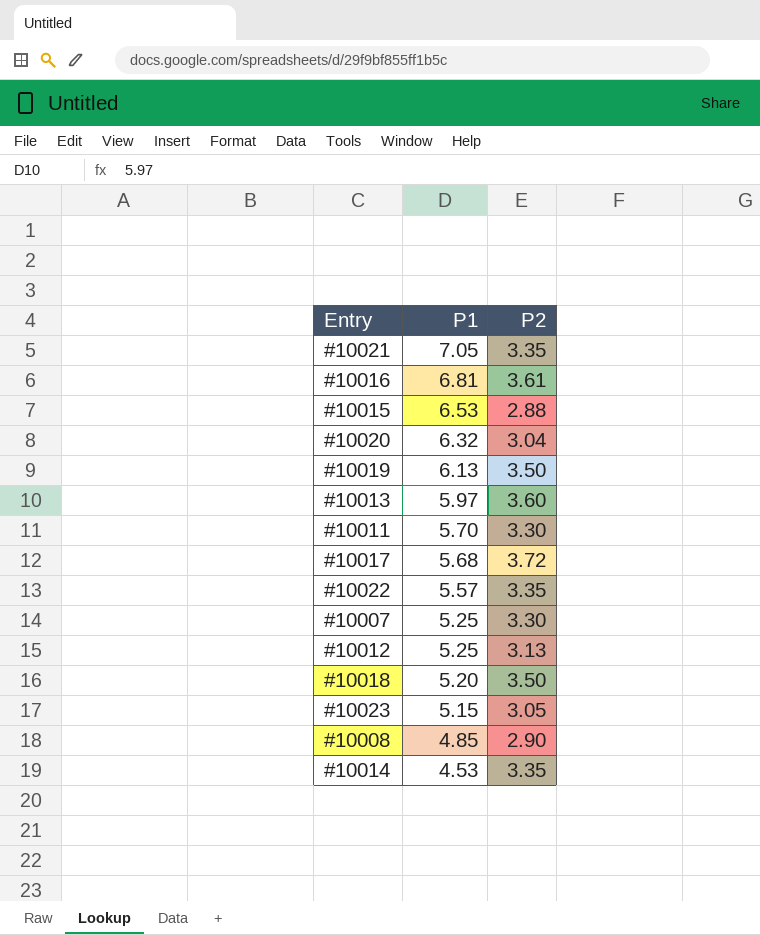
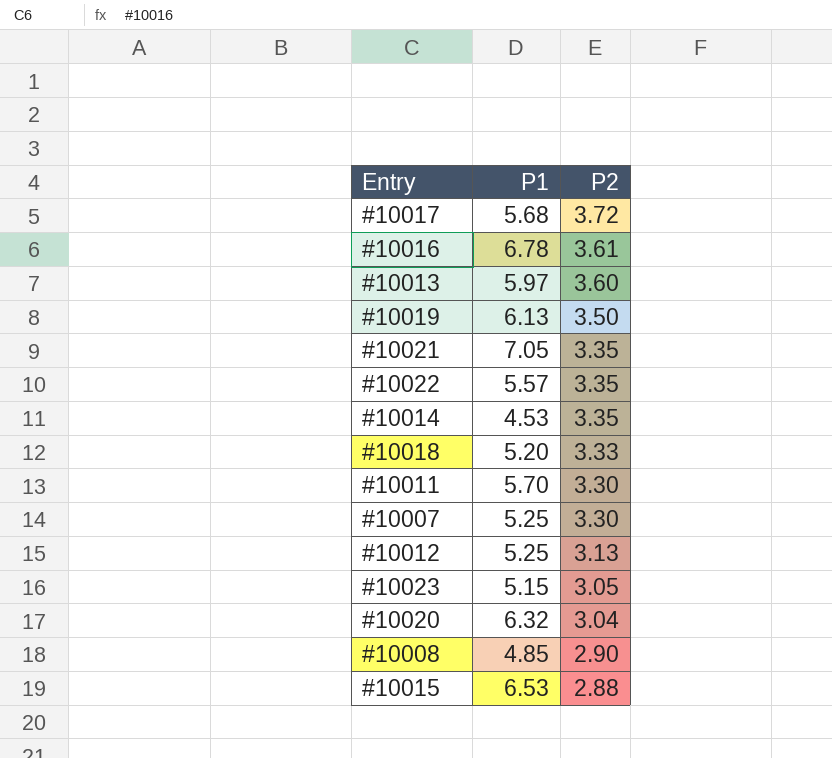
row order: P1 descending -> P2 descending
#10016 | P1: 6.81 -> 6.78
#10018 | P2: 3.50 -> 3.33

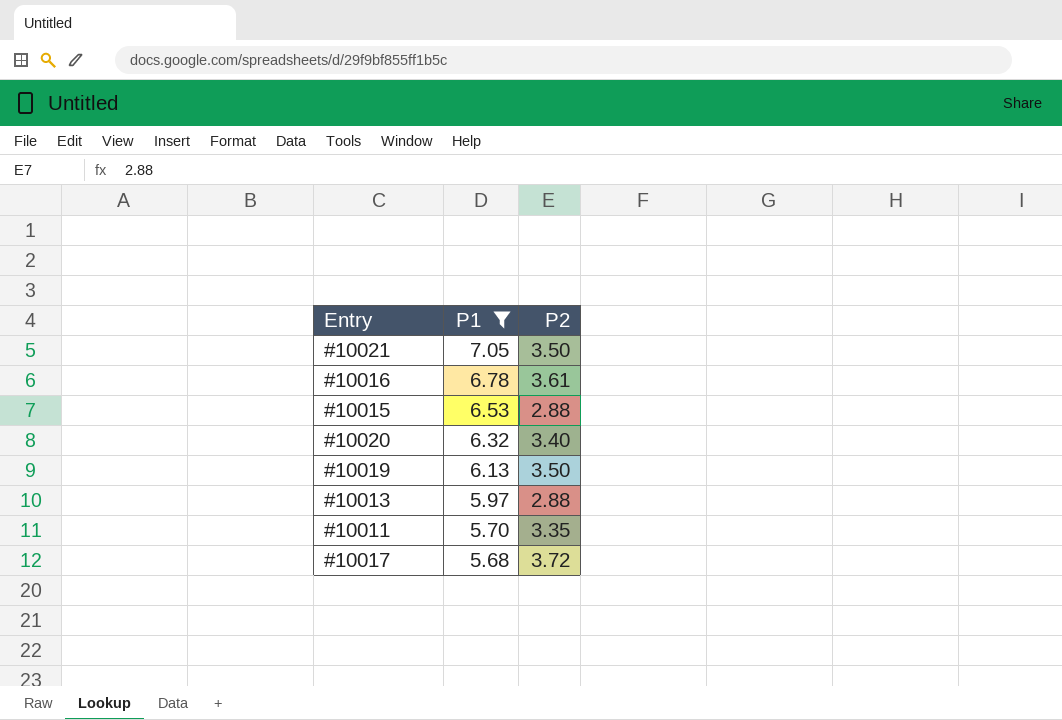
filter: none -> P1 >= 5.68
row order: P2 descending -> P1 descending
#10021 | P2: 3.35 -> 3.50
#10020 | P2: 3.04 -> 3.40
#10013 | P2: 3.60 -> 2.88
#10011 | P2: 3.30 -> 3.35

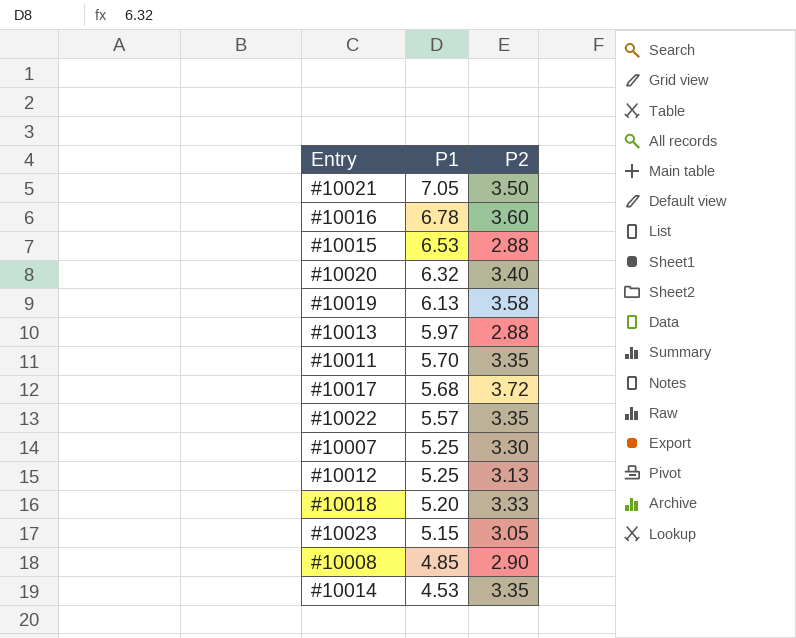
filter: P1 >= 5.68 -> none
#10016 | P2: 3.61 -> 3.60
#10019 | P2: 3.50 -> 3.58

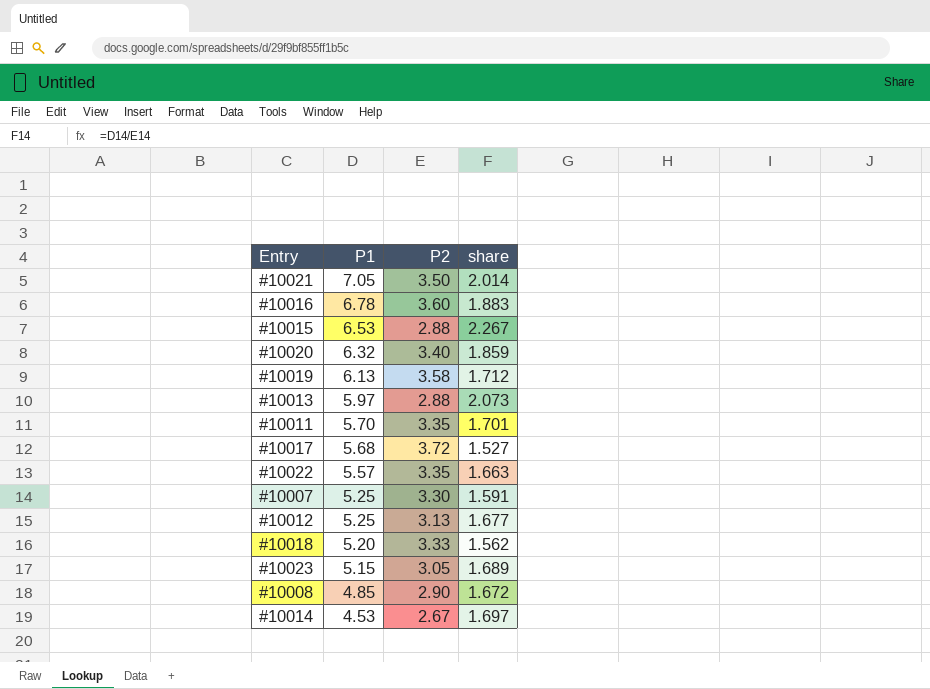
column share | formula: none -> [P1] / [P2]
#10014 | P2: 3.35 -> 2.67

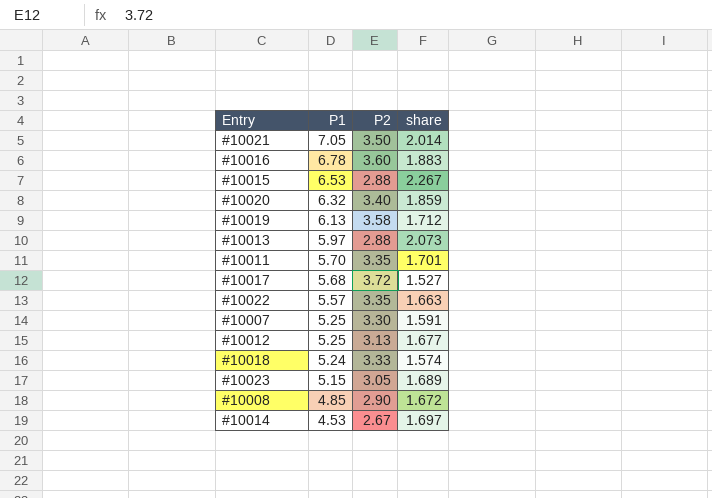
#10018 | P1: 5.20 -> 5.24
#10018 | share: 1.562 -> 1.574

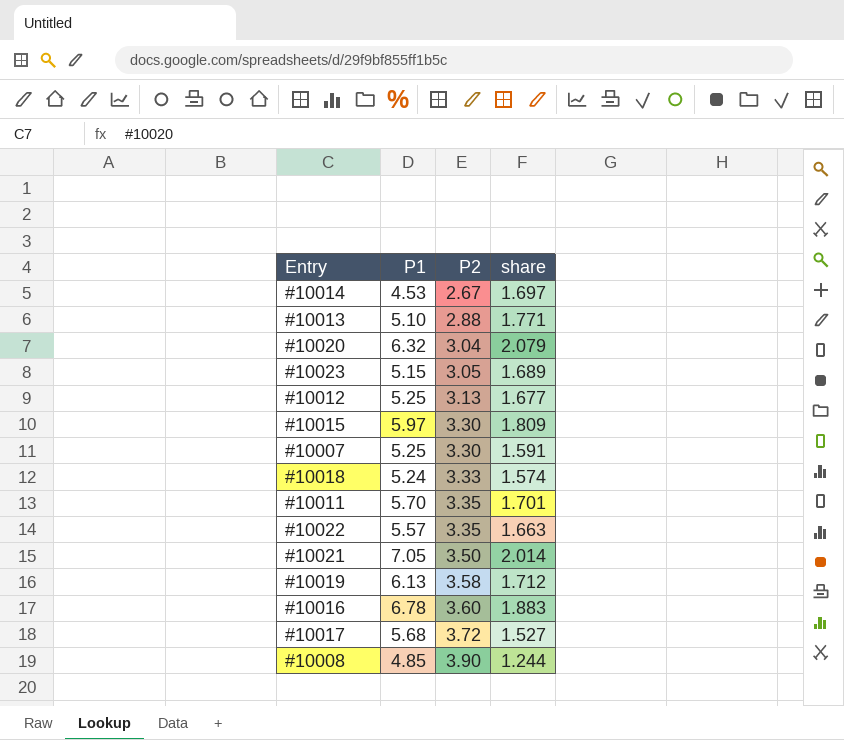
row order: P1 descending -> P2 ascending
#10013 | P1: 5.97 -> 5.10
#10013 | share: 2.073 -> 1.771
#10020 | P2: 3.40 -> 3.04
#10020 | share: 1.859 -> 2.079
#10015 | P1: 6.53 -> 5.97
#10015 | P2: 2.88 -> 3.30
#10015 | share: 2.267 -> 1.809
#10008 | P2: 2.90 -> 3.90
#10008 | share: 1.672 -> 1.244

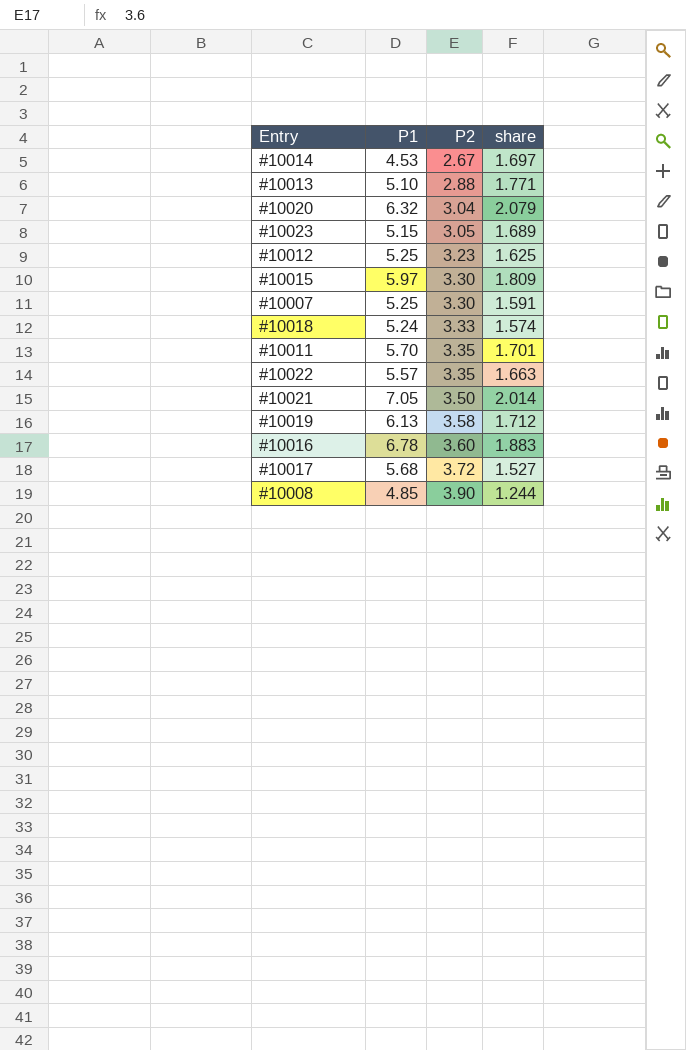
#10012 | P2: 3.13 -> 3.23
#10012 | share: 1.677 -> 1.625

